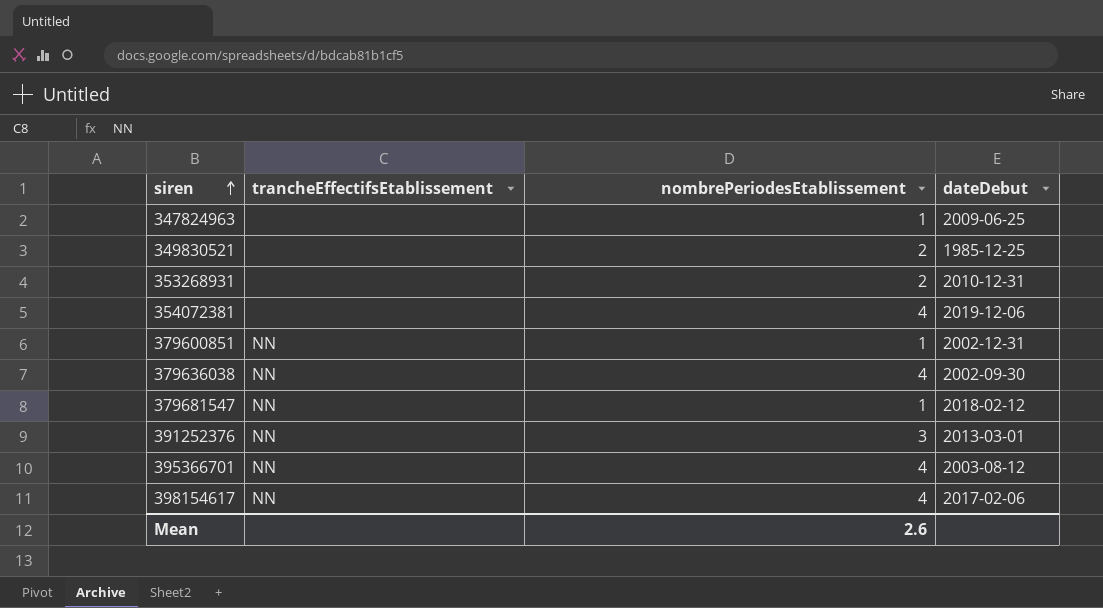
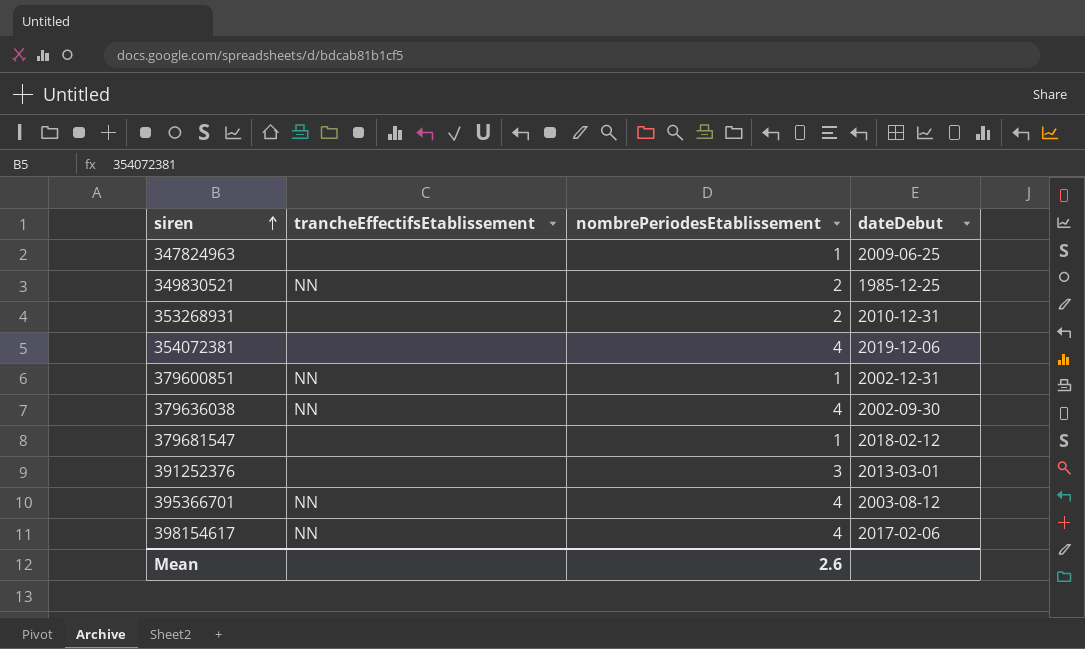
349830521 | trancheEffectifsEtablissement: none -> NN
379681547 | trancheEffectifsEtablissement: NN -> none
391252376 | trancheEffectifsEtablissement: NN -> none

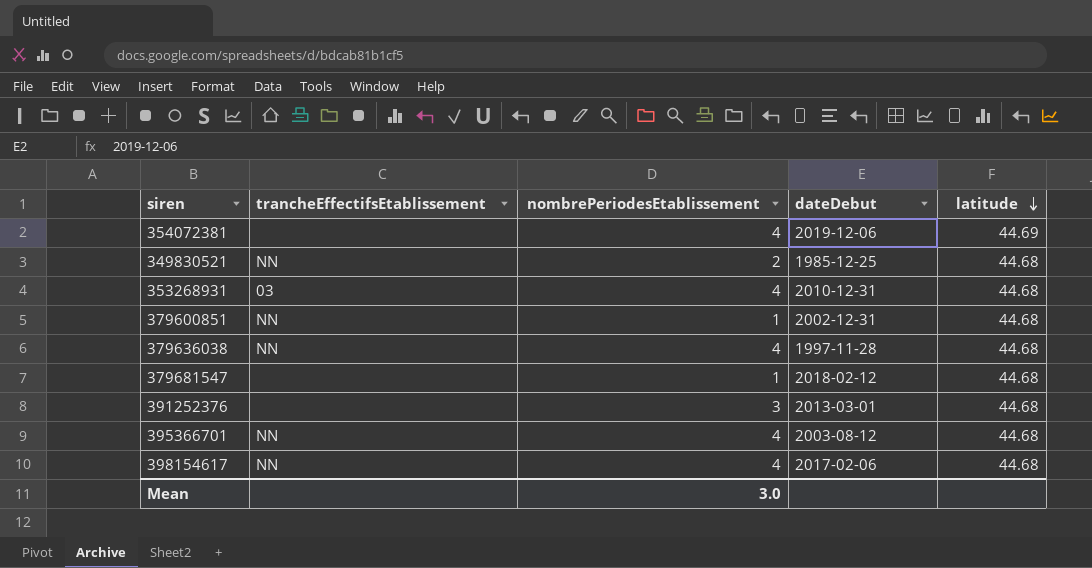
row order: siren ascending -> latitude descending
column latitude | position: none -> 5
row 347824963: none | 1 | 2009-06-25 -> none
353268931 | trancheEffectifsEtablissement: none -> 03
353268931 | nombrePeriodesEtablissement: 2 -> 4
379636038 | dateDebut: 2002-09-30 -> 1997-11-28
Mean | nombrePeriodesEtablissement: 2.6 -> 3.0

